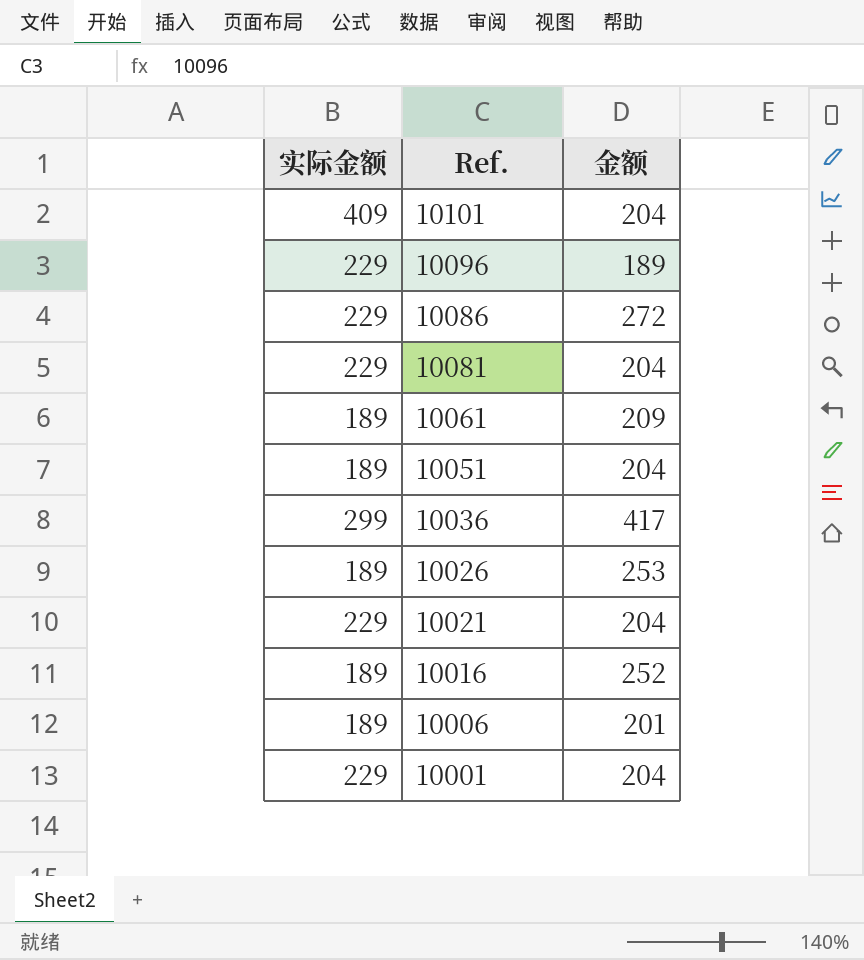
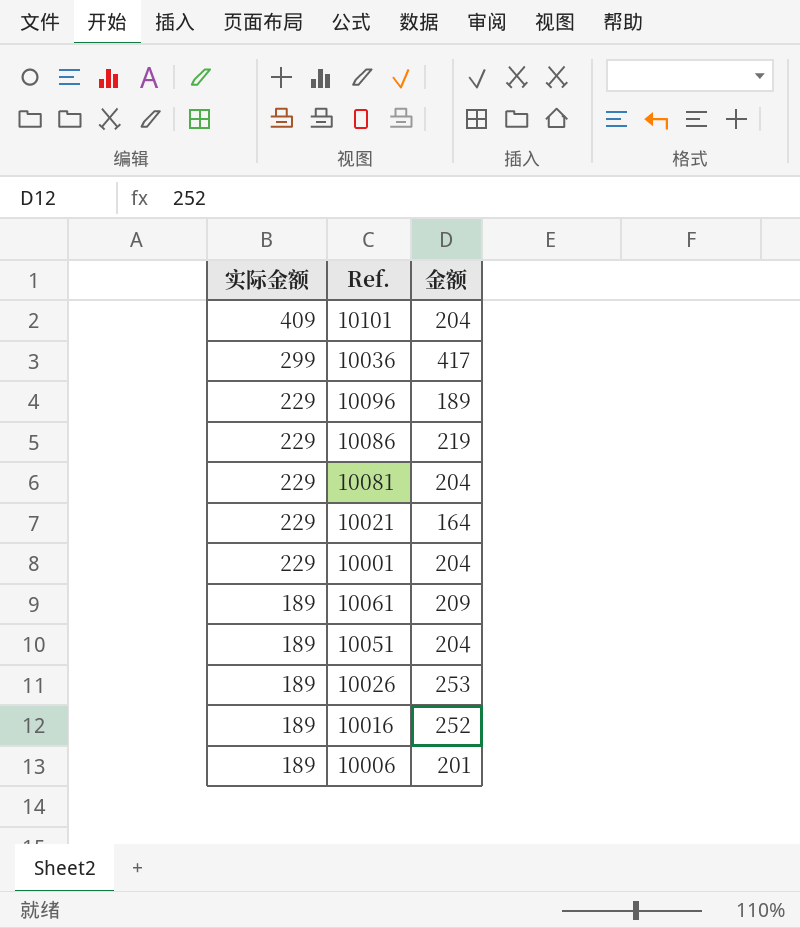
row order: Ref. descending -> 实际金额 descending
10086 | 金额: 272 -> 219
10021 | 金额: 204 -> 164

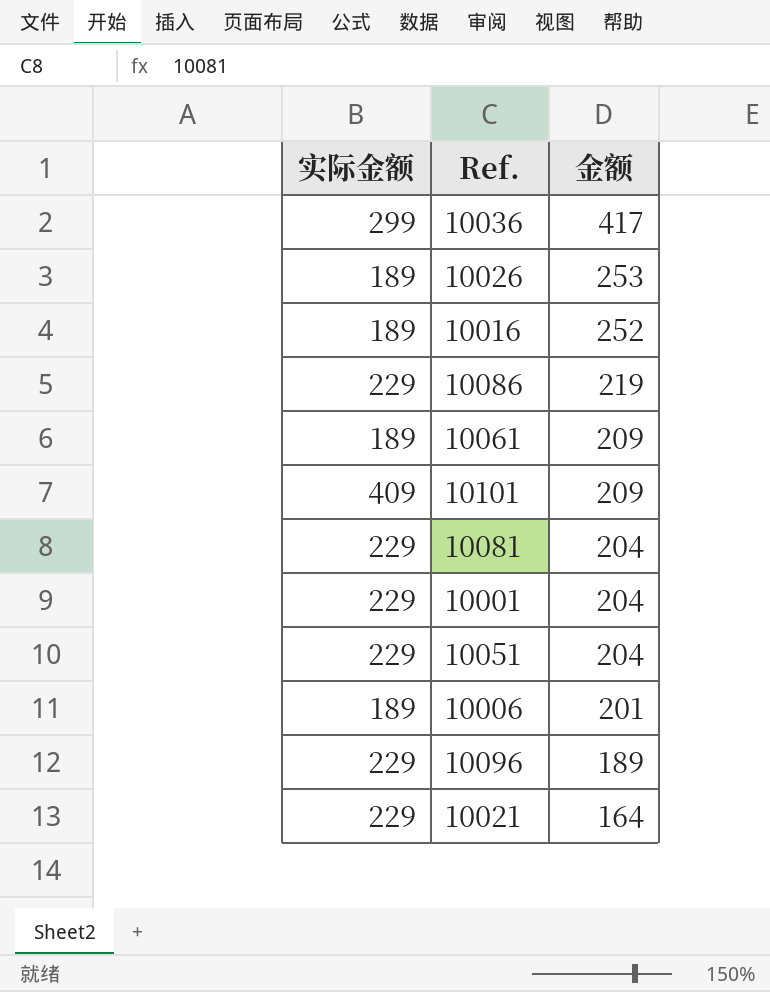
row order: 实际金额 descending -> 金额 descending
10101 | 金额: 204 -> 209
10051 | 实际金额: 189 -> 229

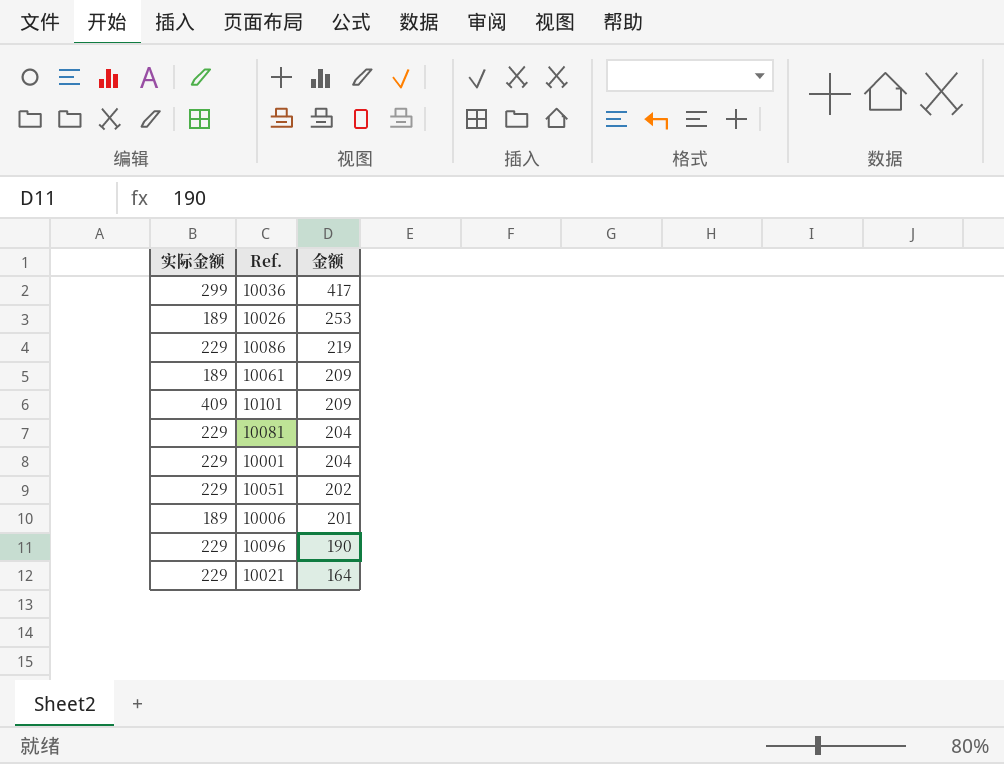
row 10016: 189 | 252 -> none
10051 | 金额: 204 -> 202
10096 | 金额: 189 -> 190

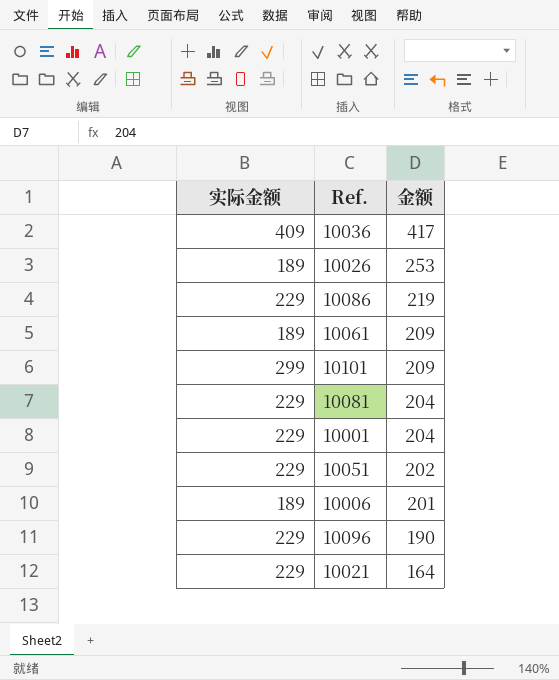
10036 | 实际金额: 299 -> 409
10101 | 实际金额: 409 -> 299

